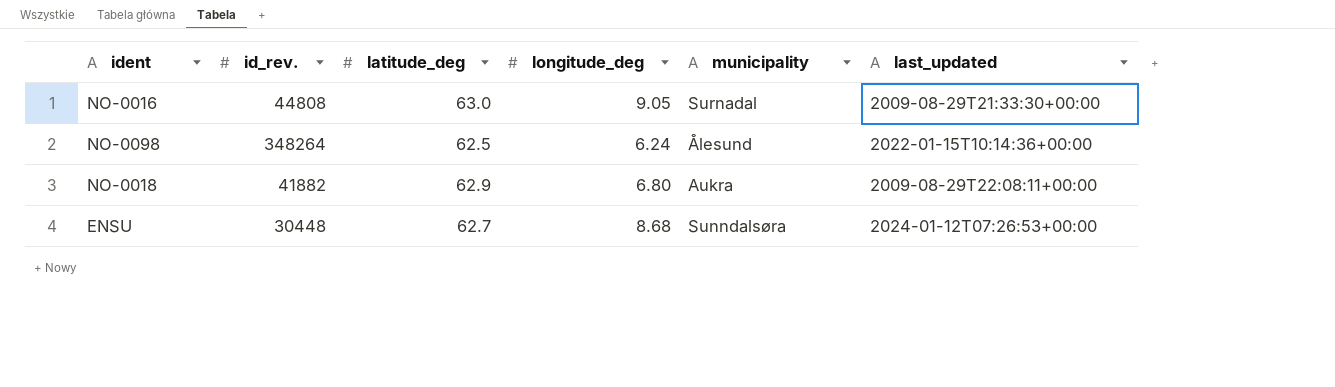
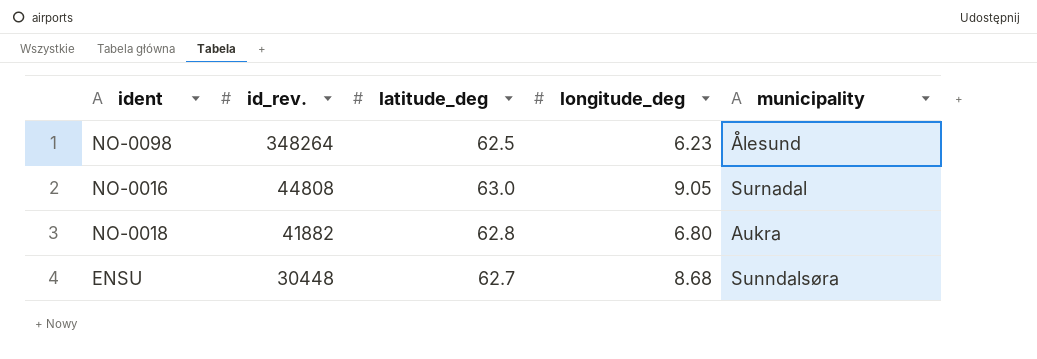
row order: none -> id_rev. descending
column last_updated | position: 6 -> none
NO-0098 | longitude_deg: 6.24 -> 6.23
NO-0018 | latitude_deg: 62.9 -> 62.8

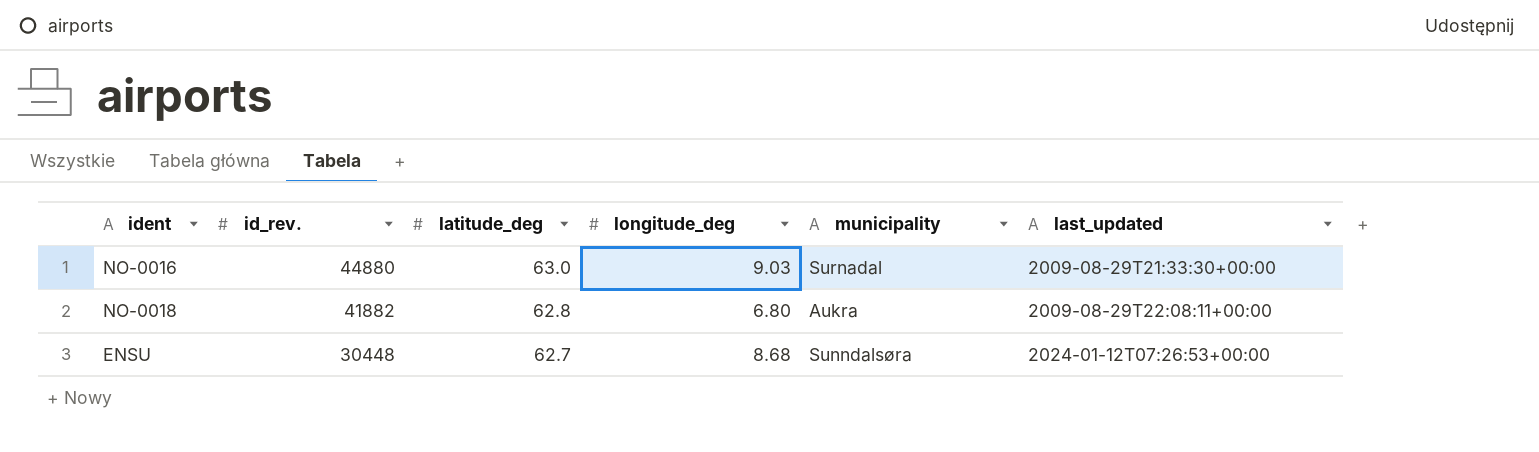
column last_updated | position: none -> 6
row NO-0098: 348264 | 62.5 | 6.23 | Ålesund -> none
NO-0016 | id_rev.: 44808 -> 44880
NO-0016 | longitude_deg: 9.05 -> 9.03

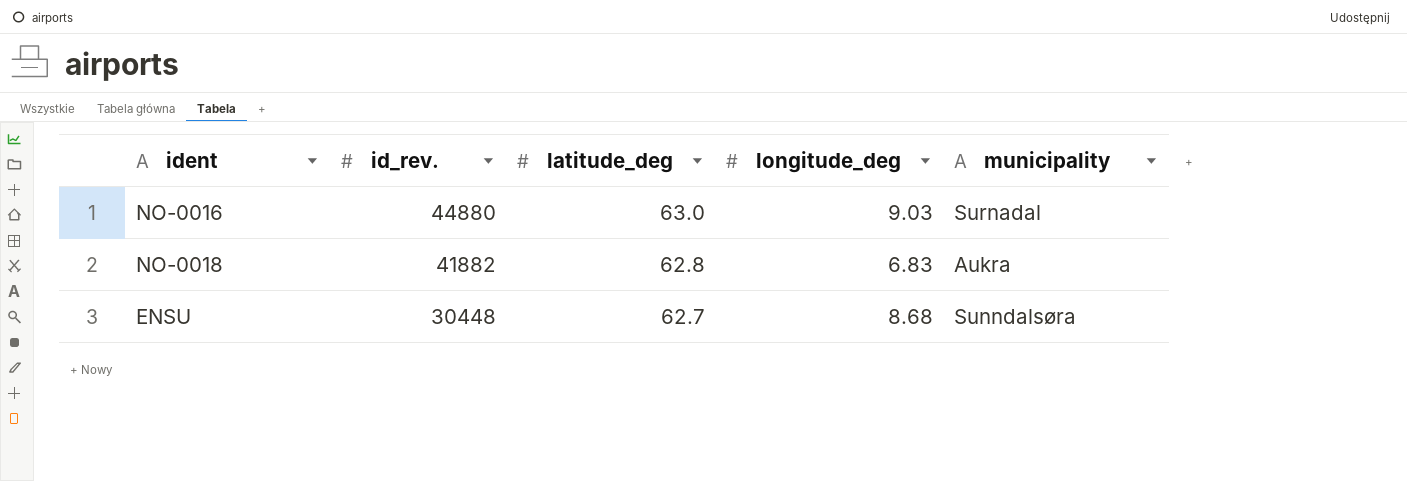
column last_updated | position: 6 -> none
NO-0018 | longitude_deg: 6.80 -> 6.83

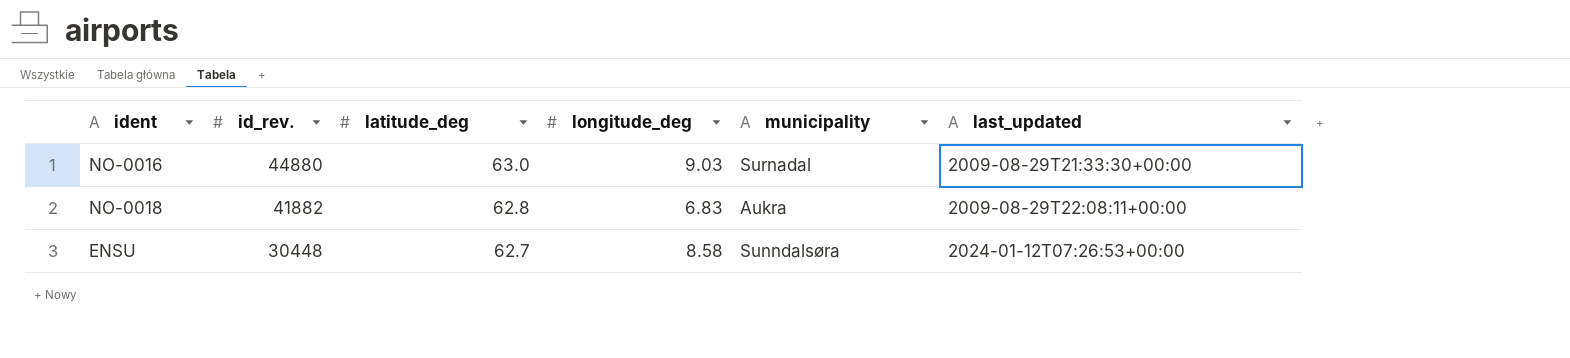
column last_updated | position: none -> 6
ENSU | longitude_deg: 8.68 -> 8.58

